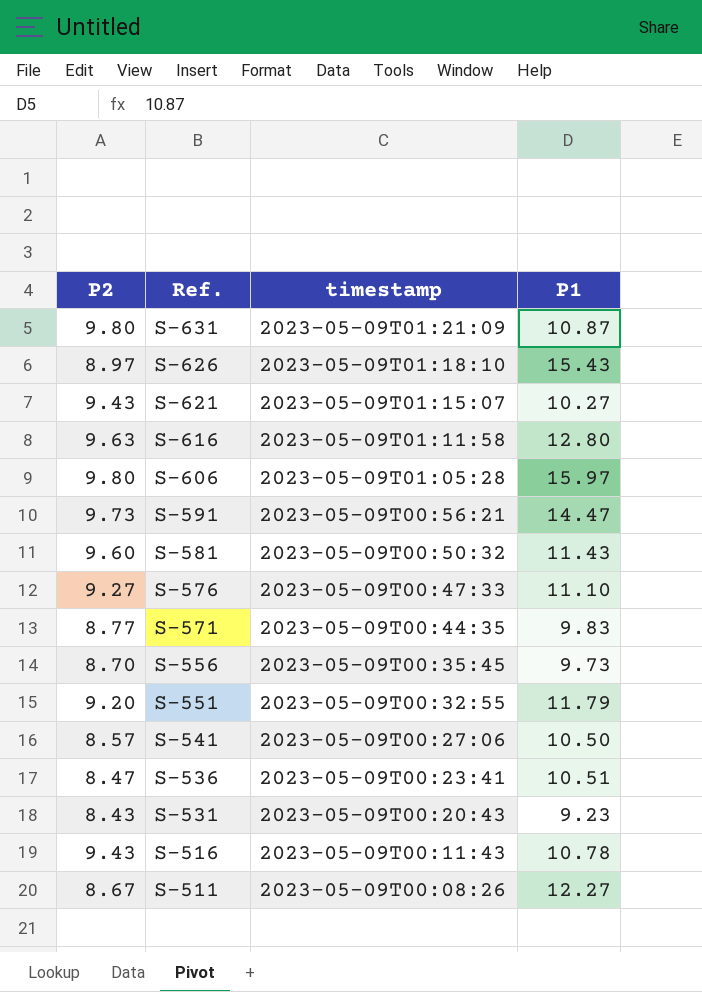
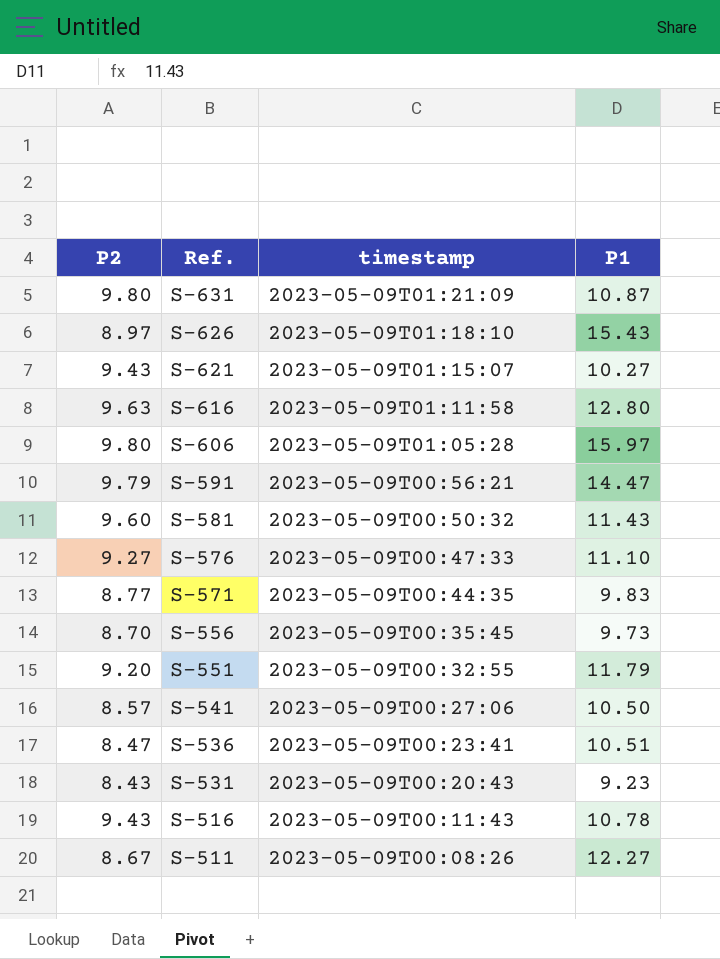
S-591 | P2: 9.73 -> 9.79

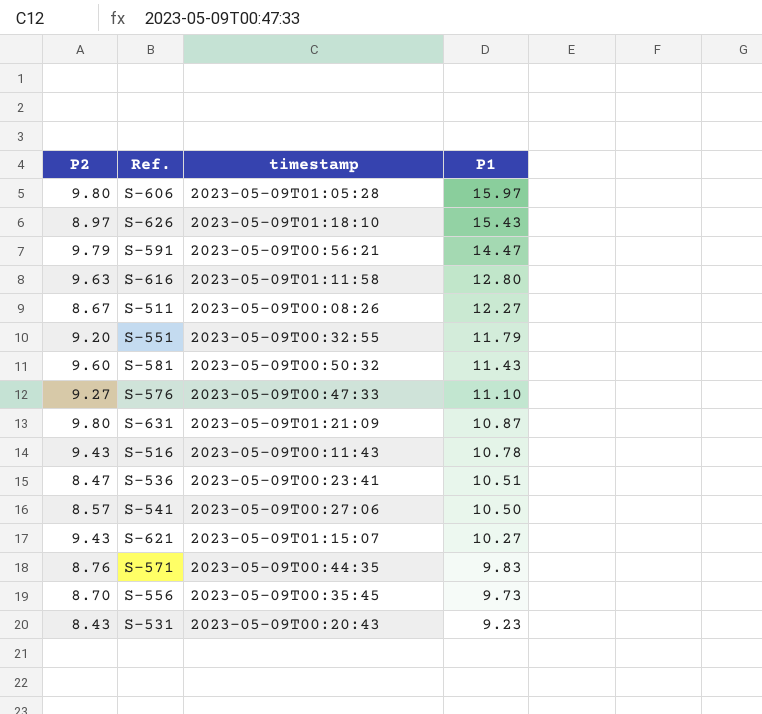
row order: Ref. descending -> P1 descending
S-571 | P2: 8.77 -> 8.76

